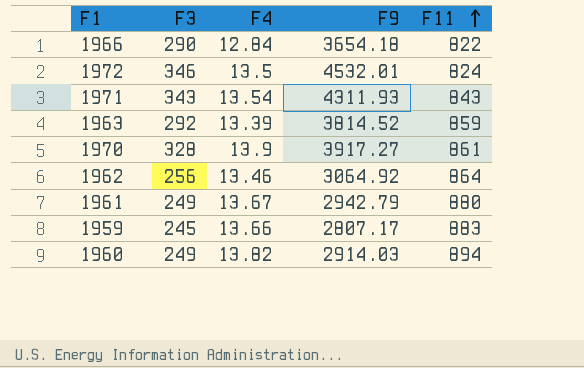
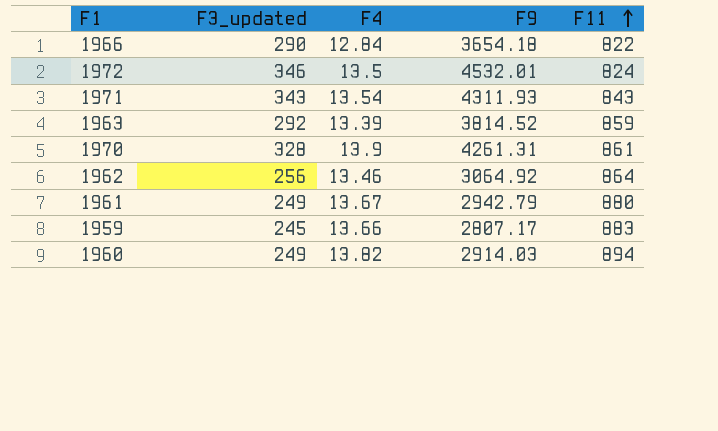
column name: F3 -> F3_updated
1970 | F9: 3917.27 -> 4261.31

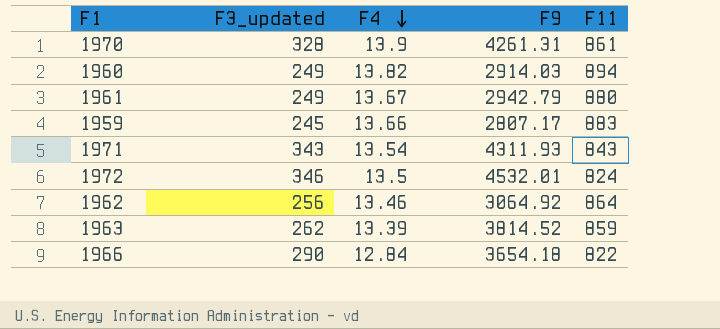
row order: F11 ascending -> F4 descending
1963 | F3_updated: 292 -> 262

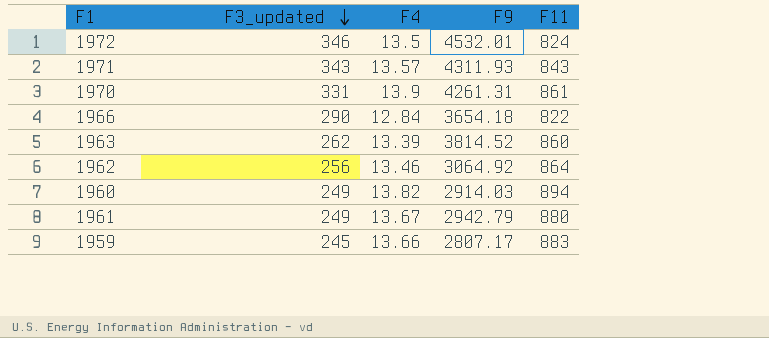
row order: F4 descending -> F3_updated descending
1971 | F4: 13.54 -> 13.57
1970 | F3_updated: 328 -> 331
1963 | F11: 859 -> 860

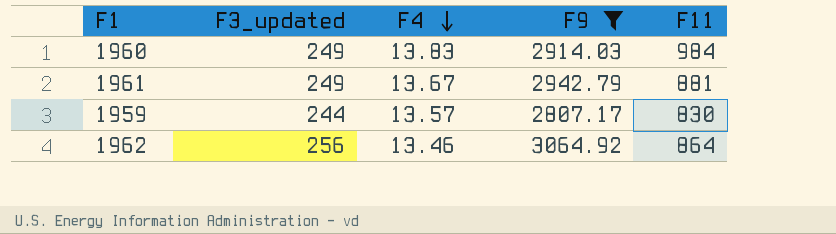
filter: none -> F9 <= 3064.92
row order: F3_updated descending -> F4 descending
1960 | F4: 13.82 -> 13.83
1960 | F11: 894 -> 984
1961 | F11: 880 -> 881
1959 | F3_updated: 245 -> 244
1959 | F4: 13.66 -> 13.57
1959 | F11: 883 -> 830

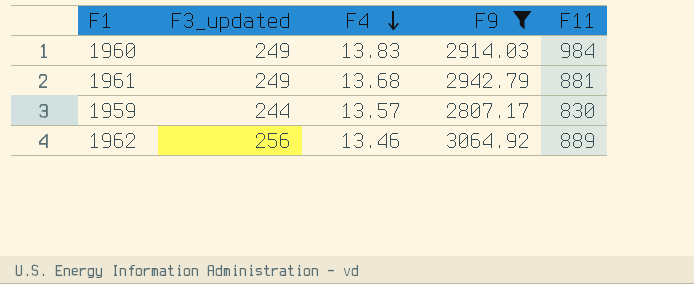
1961 | F4: 13.67 -> 13.68
1962 | F11: 864 -> 889

